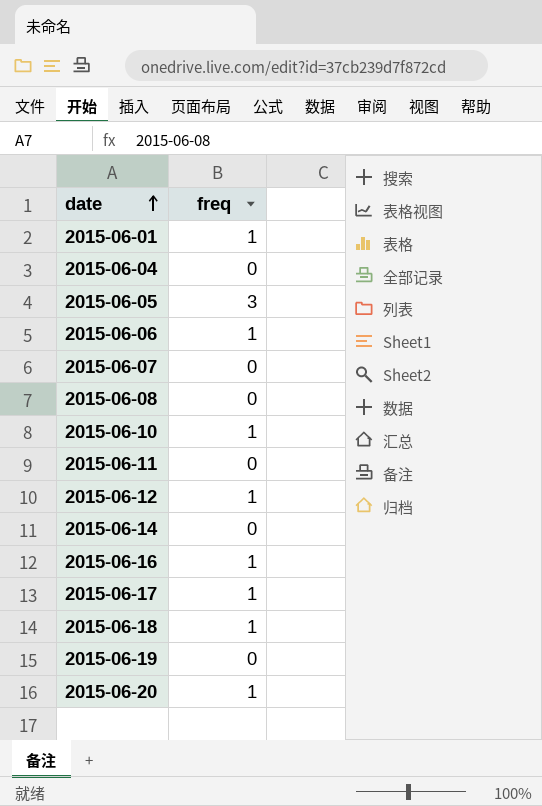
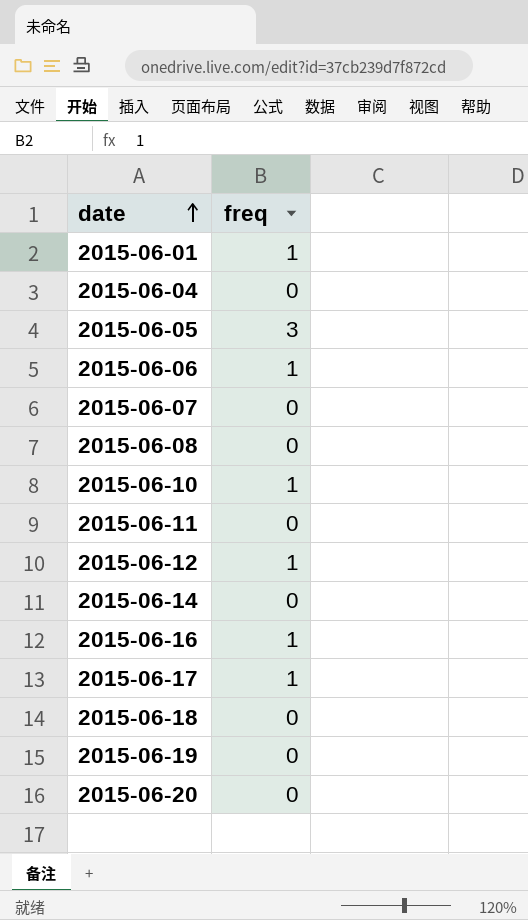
2015-06-18 | freq: 1 -> 0
2015-06-20 | freq: 1 -> 0

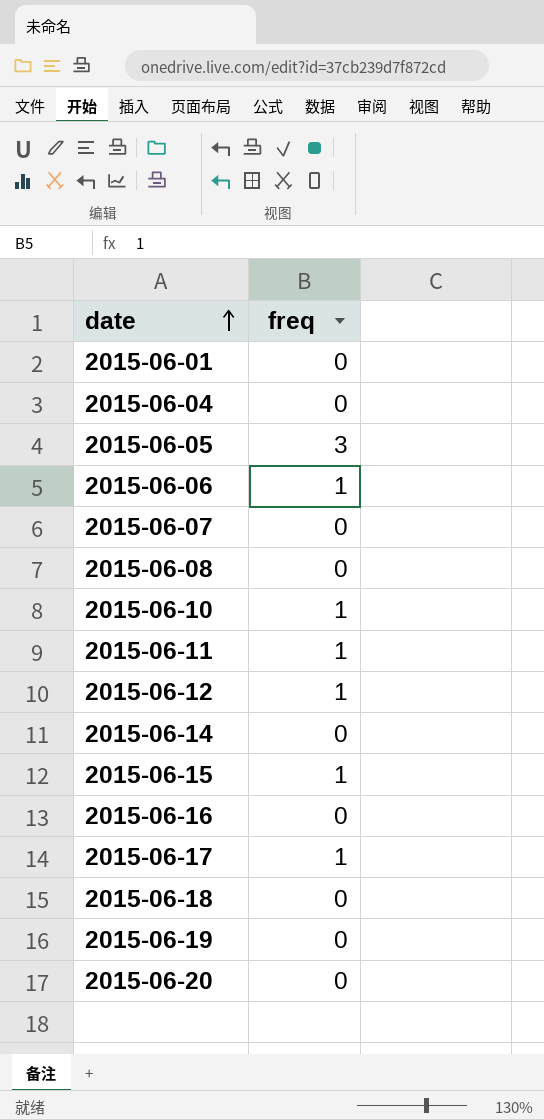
2015-06-01 | freq: 1 -> 0
2015-06-11 | freq: 0 -> 1
row 2015-06-15: none -> 1
2015-06-16 | freq: 1 -> 0

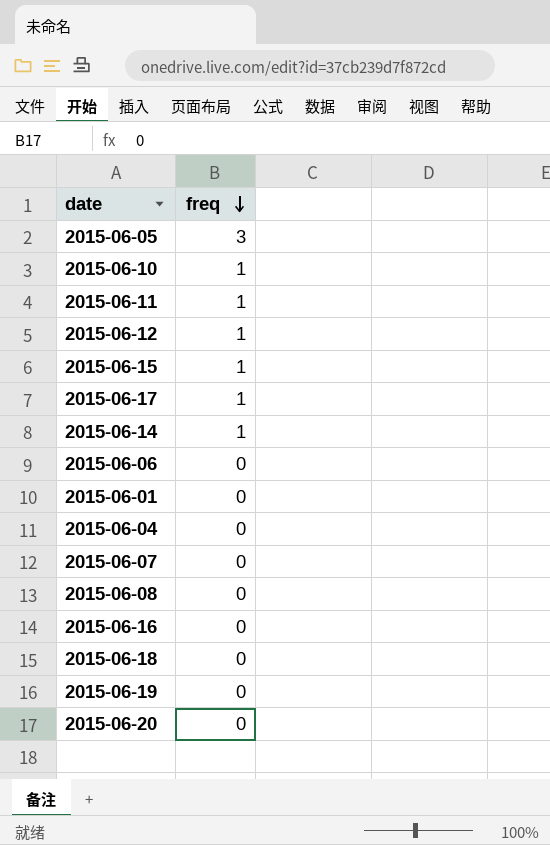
row order: date ascending -> freq descending
2015-06-14 | freq: 0 -> 1
2015-06-06 | freq: 1 -> 0

